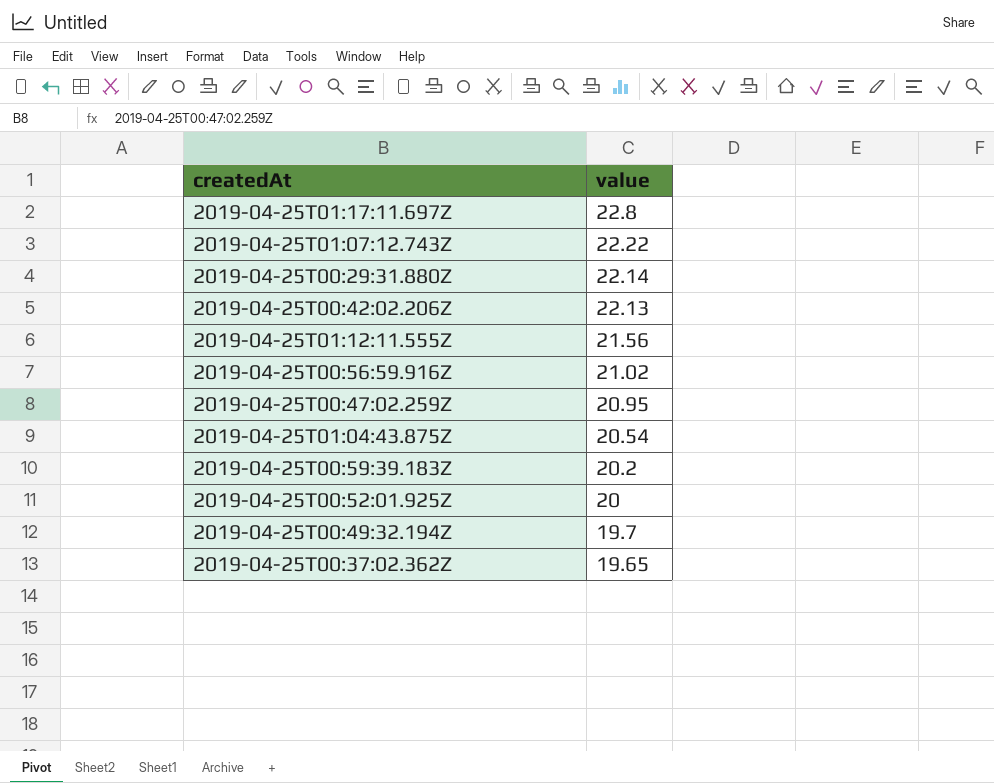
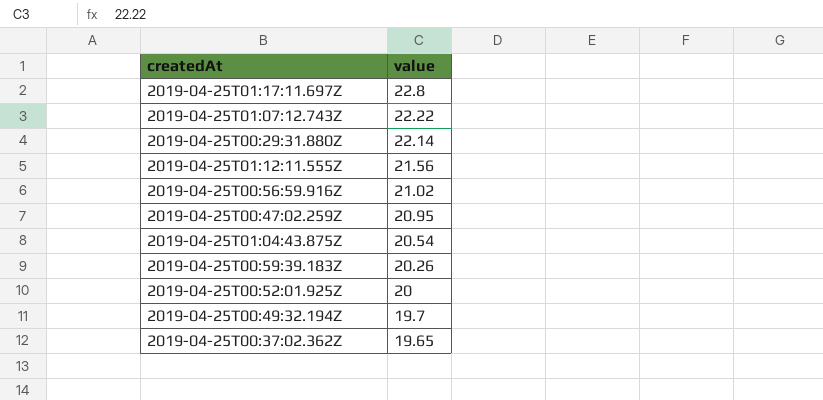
row 2019-04-25T00:42:02.206Z: 22.13 -> none
2019-04-25T00:59:39.183Z | value: 20.2 -> 20.26

